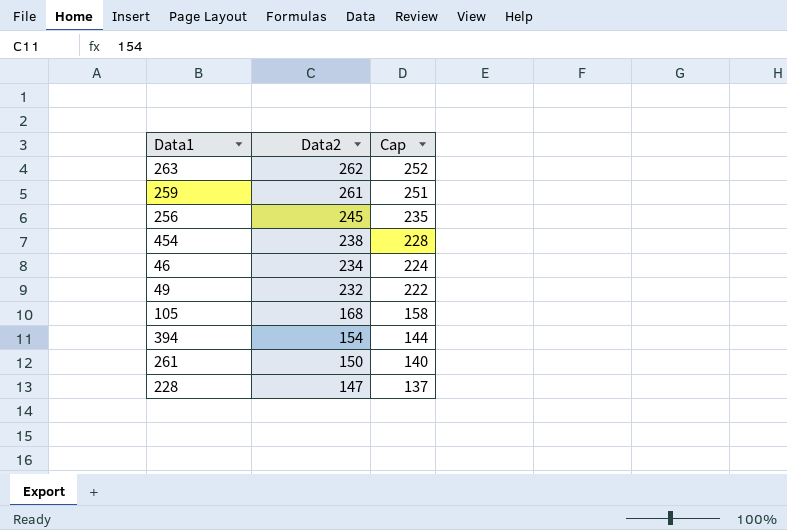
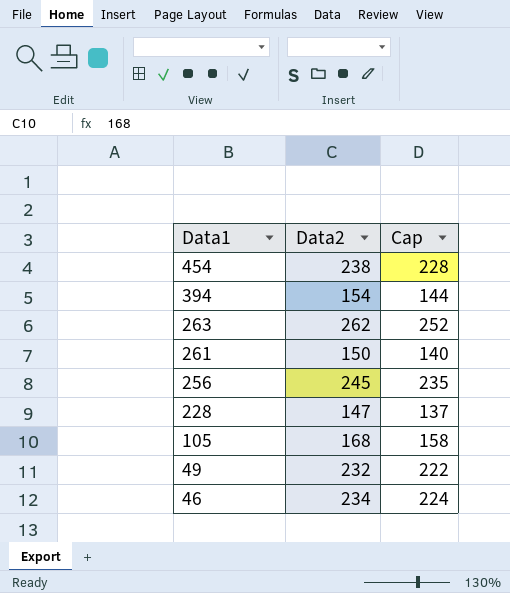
row order: Data2 descending -> Data1 descending
row 259: 261 | 251 -> none

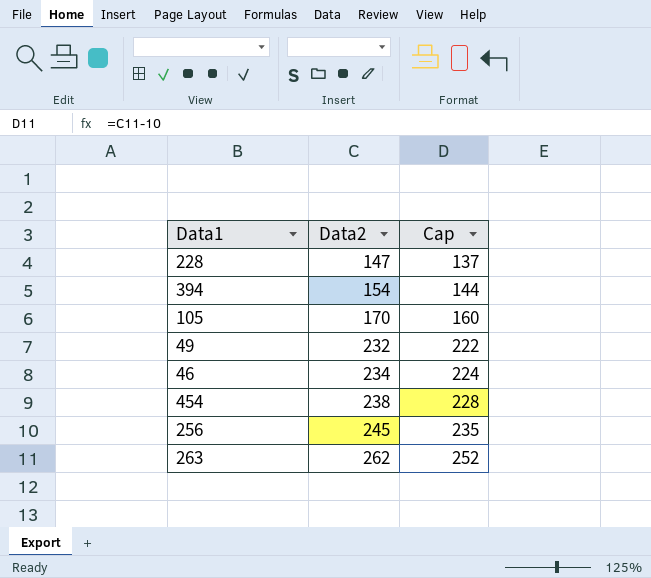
row order: Data1 descending -> Data2 ascending
row 261: 150 | 140 -> none
105 | Data2: 168 -> 170
105 | Cap: 158 -> 160

